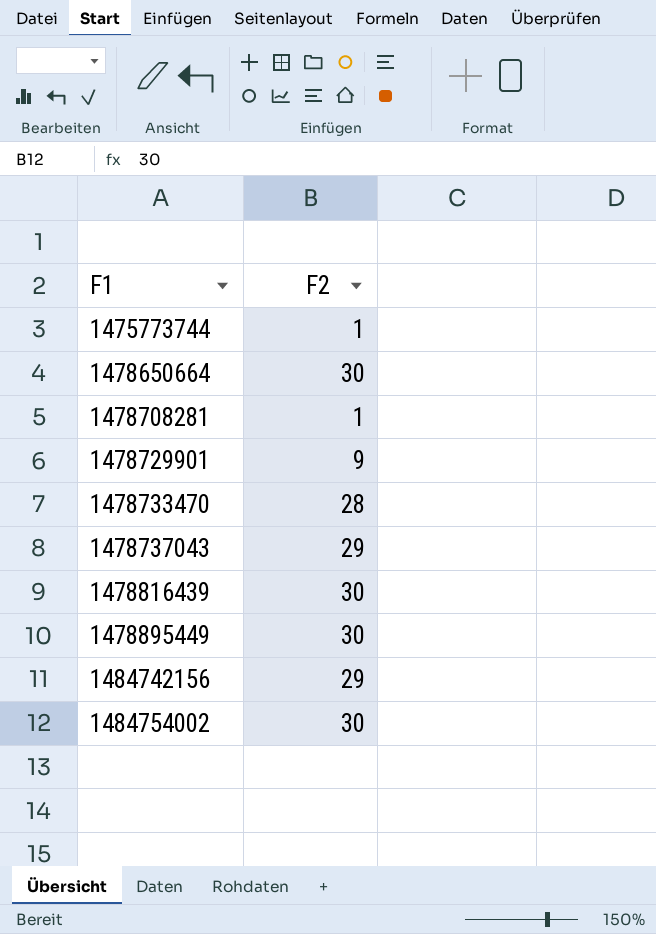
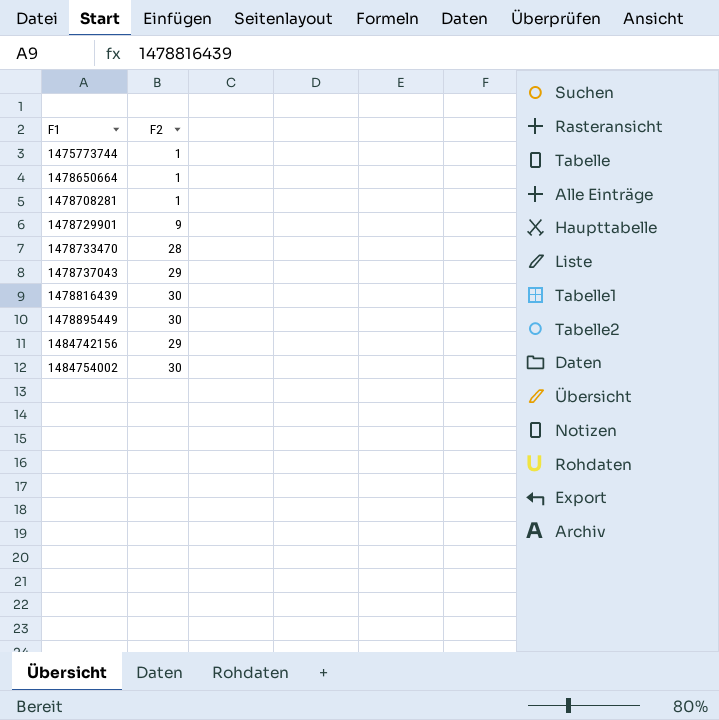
1478650664 | F2: 30 -> 1

